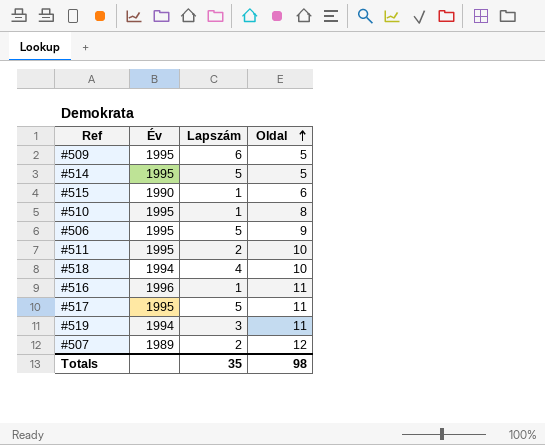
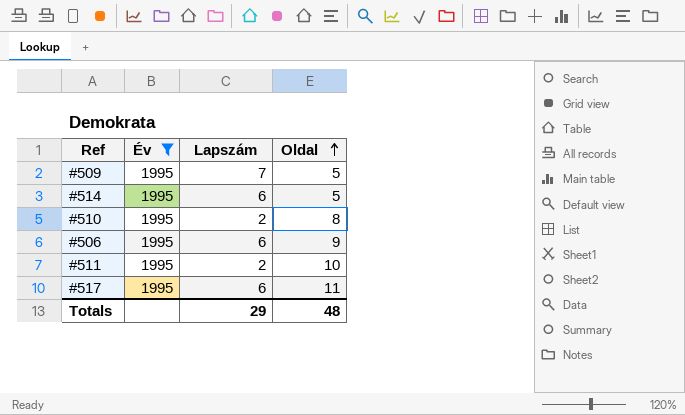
filter: none -> Év = 1995
#509 | Lapszám: 6 -> 7
#514 | Lapszám: 5 -> 6
#510 | Lapszám: 1 -> 2
#506 | Lapszám: 5 -> 6
#517 | Lapszám: 5 -> 6
Totals | Lapszám: 35 -> 29
Totals | Oldal: 98 -> 48

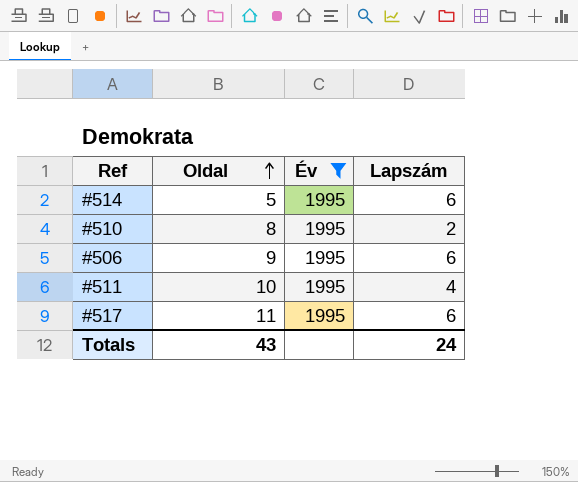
column Oldal | position: 4 -> 2
row #509: 1995 | 7 | 5 -> none
#511 | Lapszám: 2 -> 4
Totals | Oldal: 48 -> 43
Totals | Lapszám: 29 -> 24

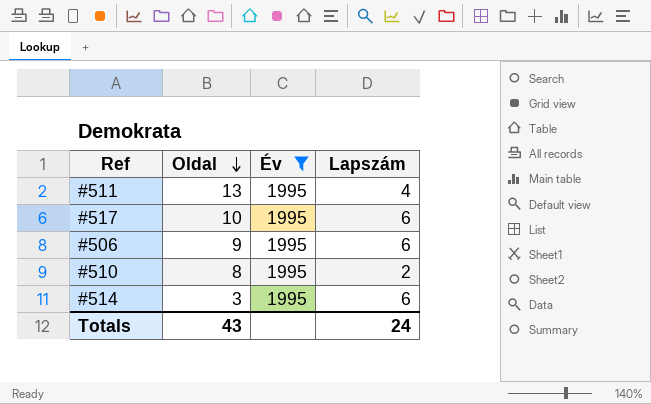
row order: Oldal ascending -> Oldal descending
#511 | Oldal: 10 -> 13
#517 | Oldal: 11 -> 10
#514 | Oldal: 5 -> 3

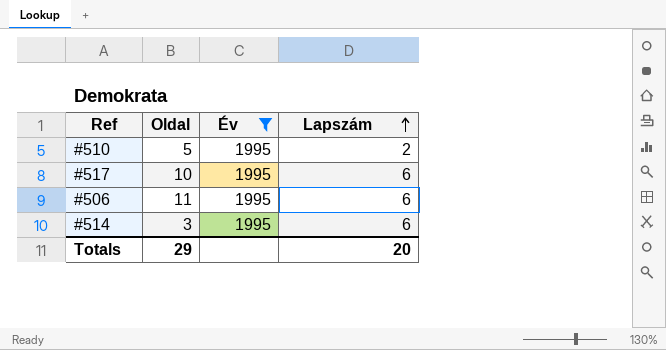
row order: Oldal descending -> Lapszám ascending
row #511: 13 | 1995 | 4 -> none
#510 | Oldal: 8 -> 5
#506 | Oldal: 9 -> 11
Totals | Oldal: 43 -> 29
Totals | Lapszám: 24 -> 20

